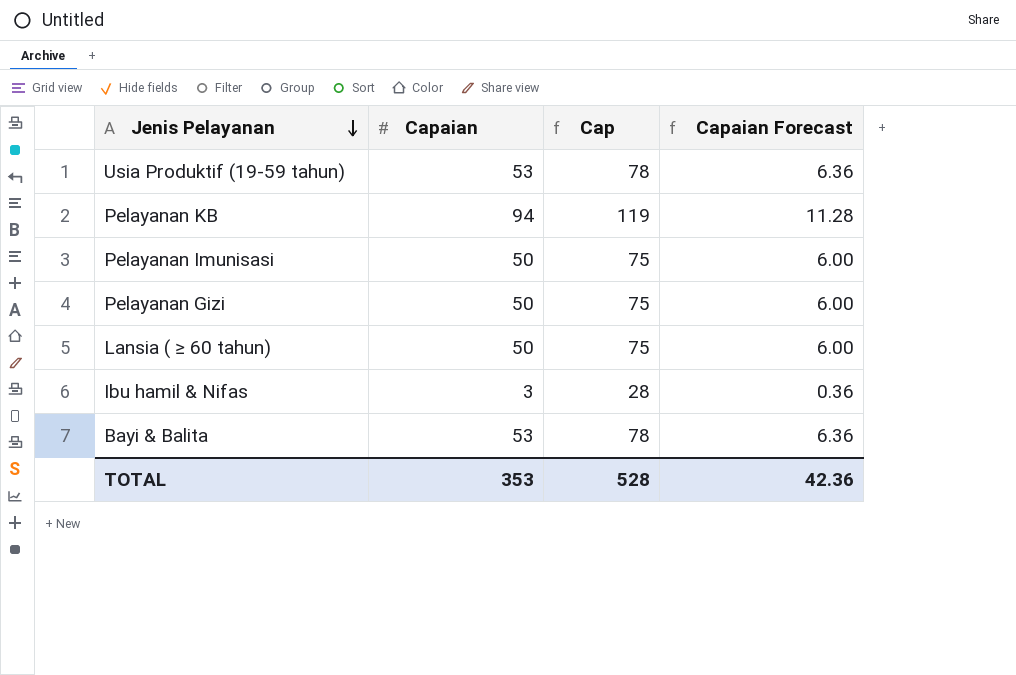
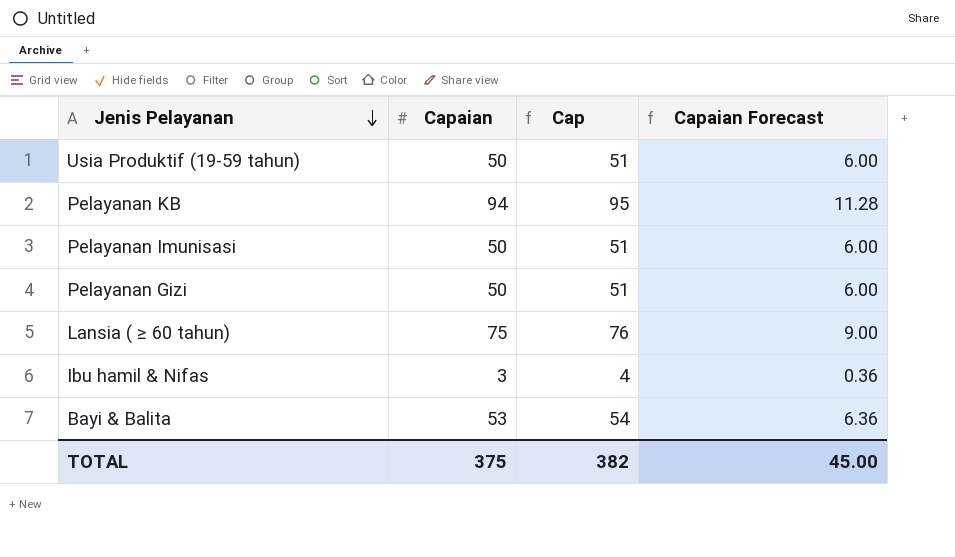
column Cap | formula: [Capaian] + 25 -> [Capaian] + 1
Usia Produktif (19-59 tahun) | Capaian: 53 -> 50
Usia Produktif (19-59 tahun) | Capaian Forecast: 6.36 -> 6.00
Lansia ( ≥ 60 tahun) | Capaian: 50 -> 75
Lansia ( ≥ 60 tahun) | Capaian Forecast: 6.00 -> 9.00
TOTAL | Capaian: 353 -> 375
TOTAL | Cap: 528 -> 382
TOTAL | Capaian Forecast: 42.36 -> 45.00

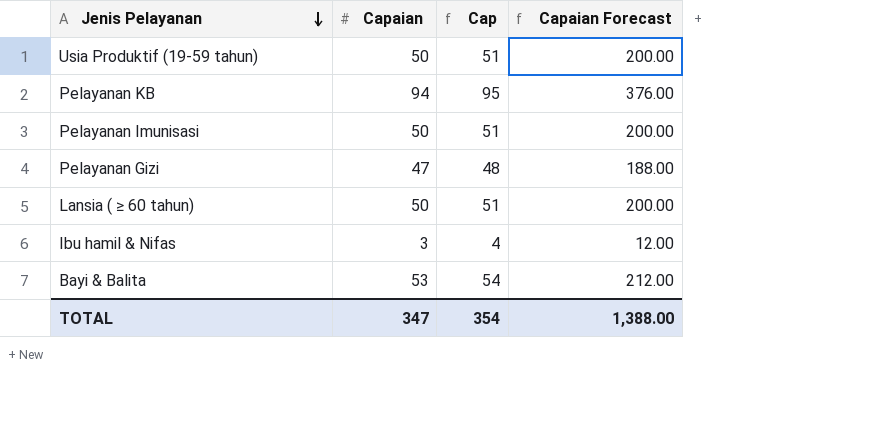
column Capaian Forecast | formula: [Capaian] * 0.12 -> [Capaian] * 4
Pelayanan Gizi | Capaian: 50 -> 47
Pelayanan Gizi | Cap: 51 -> 48
Lansia ( ≥ 60 tahun) | Capaian: 75 -> 50
Lansia ( ≥ 60 tahun) | Cap: 76 -> 51
TOTAL | Capaian: 375 -> 347
TOTAL | Cap: 382 -> 354
TOTAL | Capaian Forecast: 45.00 -> 1,388.00

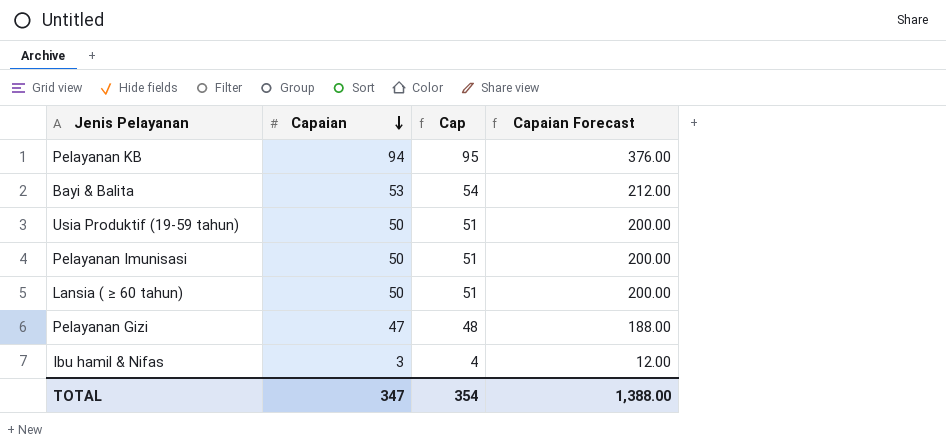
row order: Jenis Pelayanan descending -> Capaian descending

